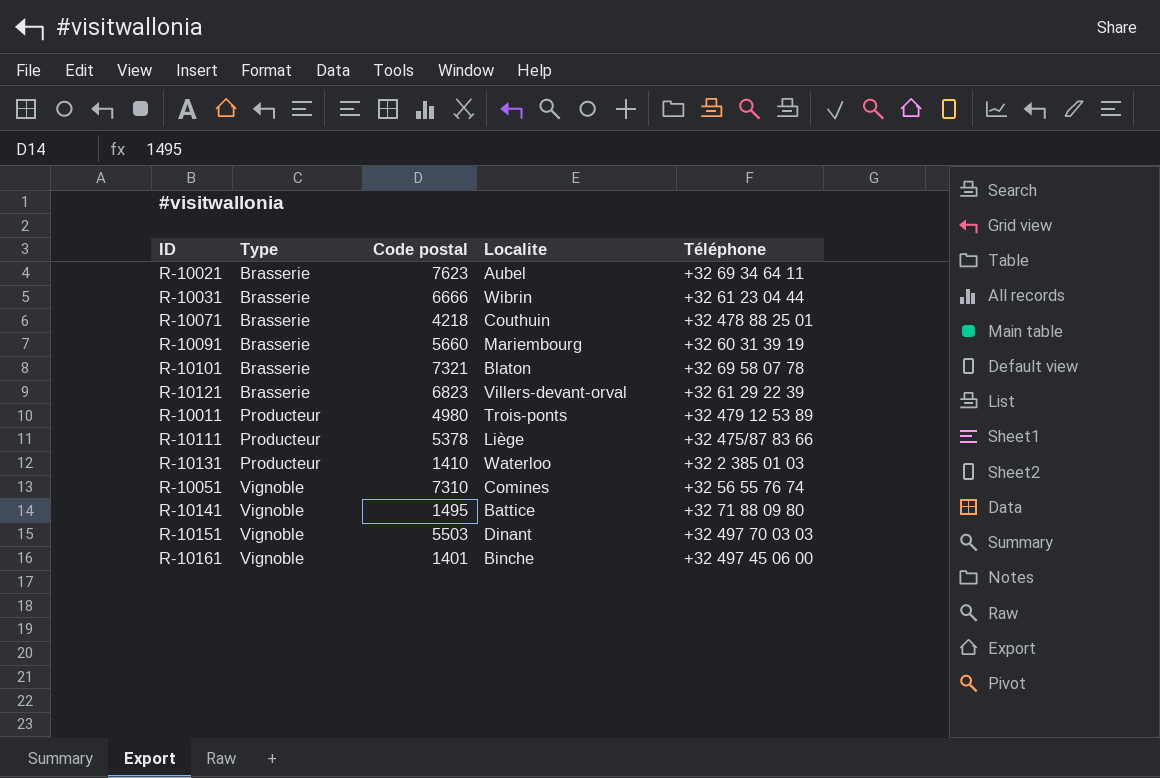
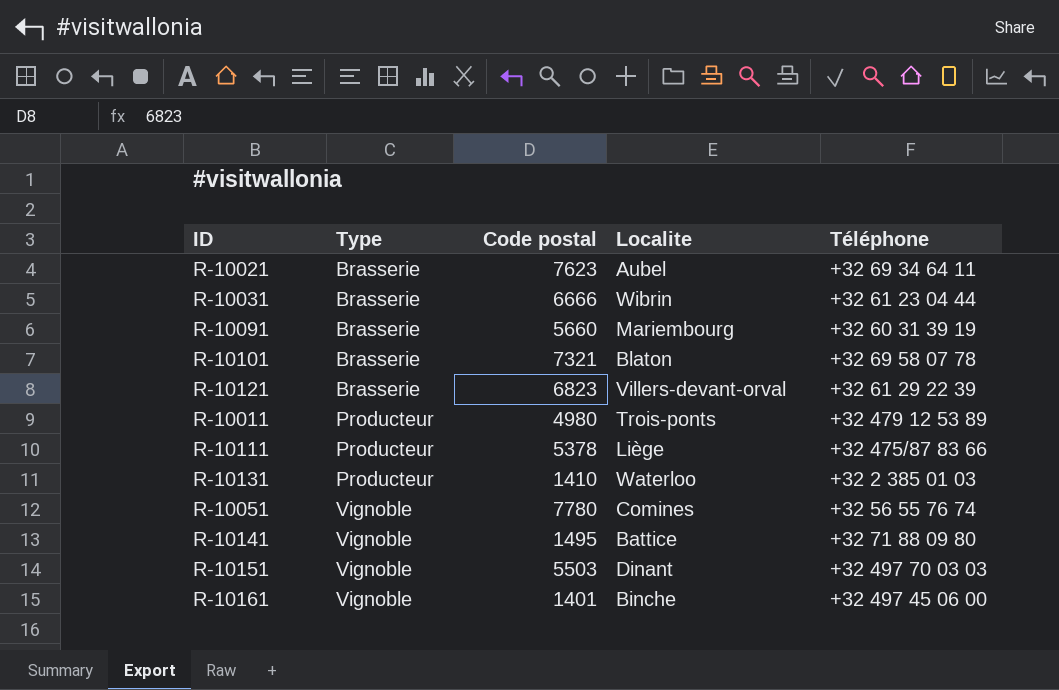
row R-10071: Brasserie | 4218 | Couthuin | +32 478 88 25 01 -> none
R-10051 | Code postal: 7310 -> 7780

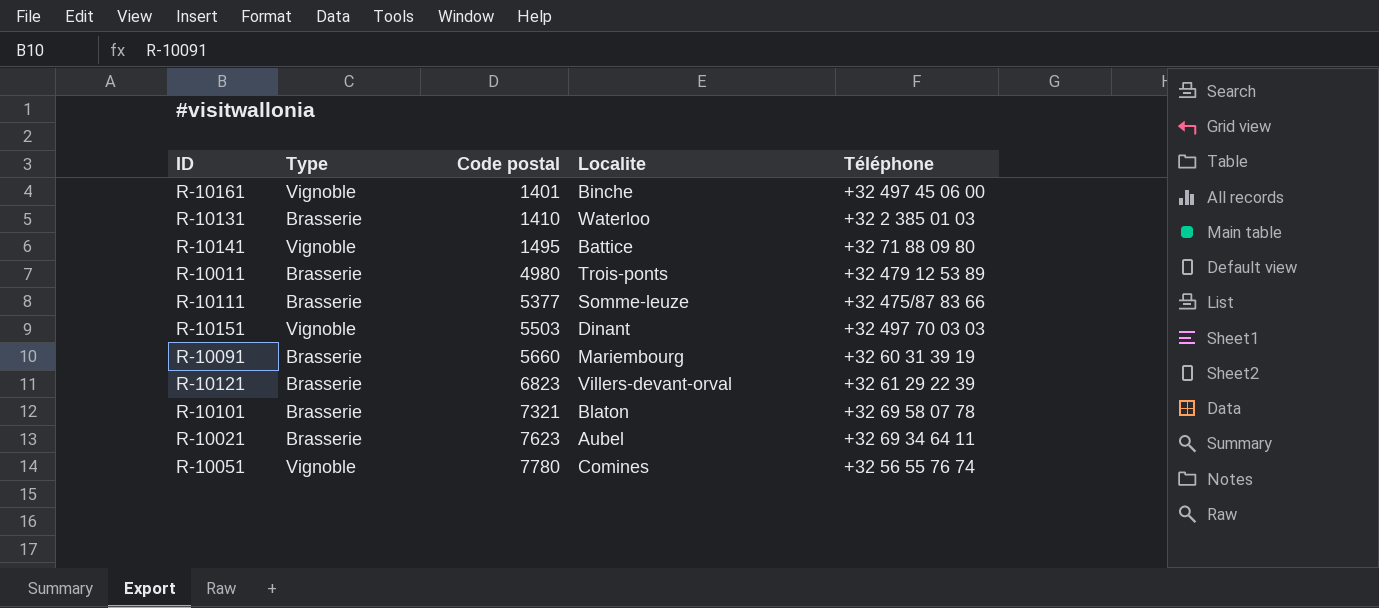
row order: Type ascending -> Code postal ascending
row R-10031: Brasserie | 6666 | Wibrin | +32 61 23 04 44 -> none
R-10131 | Type: Producteur -> Brasserie
R-10011 | Type: Producteur -> Brasserie
R-10111 | Type: Producteur -> Brasserie
R-10111 | Code postal: 5378 -> 5377
R-10111 | Localite: Liège -> Somme-leuze

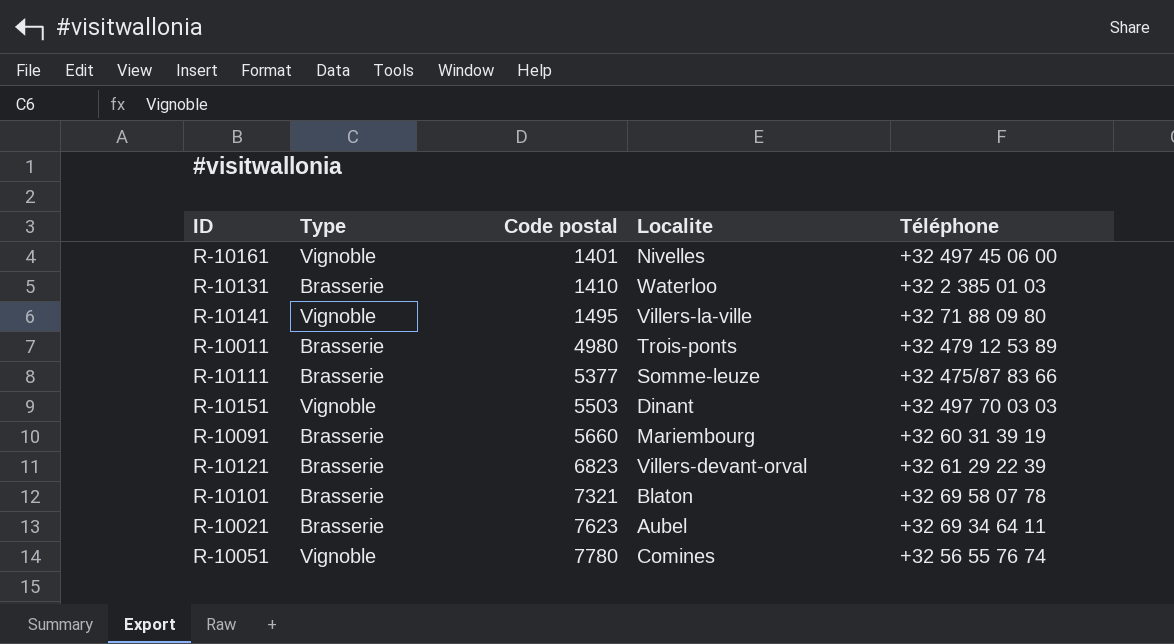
R-10161 | Localite: Binche -> Nivelles
R-10141 | Localite: Battice -> Villers-la-ville

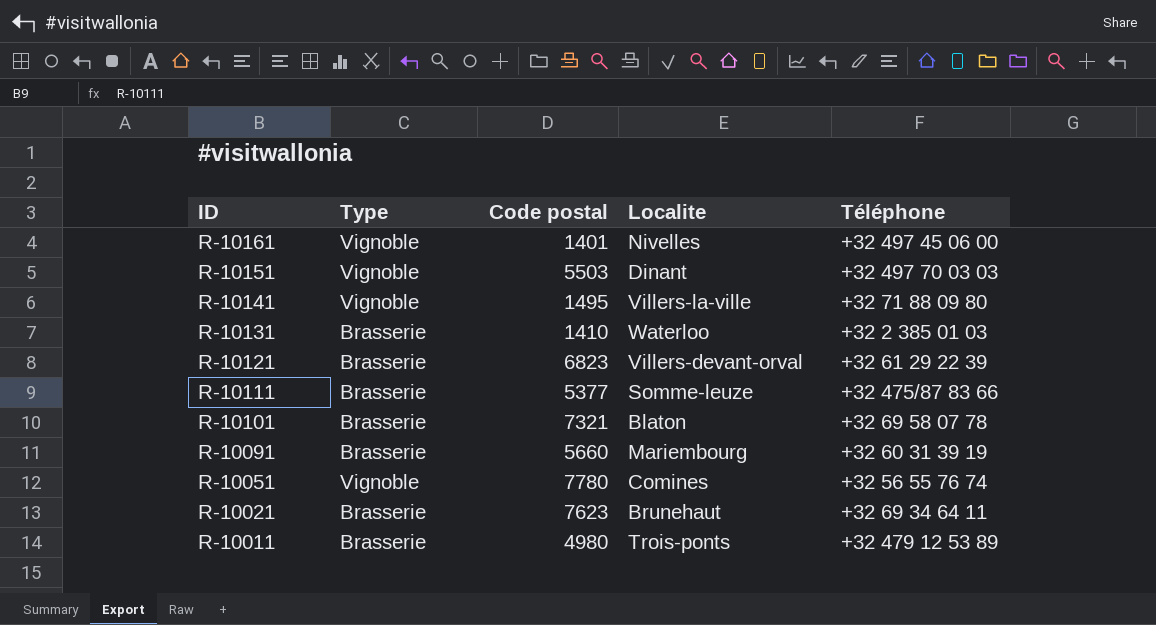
row order: Code postal ascending -> ID descending
R-10021 | Localite: Aubel -> Brunehaut

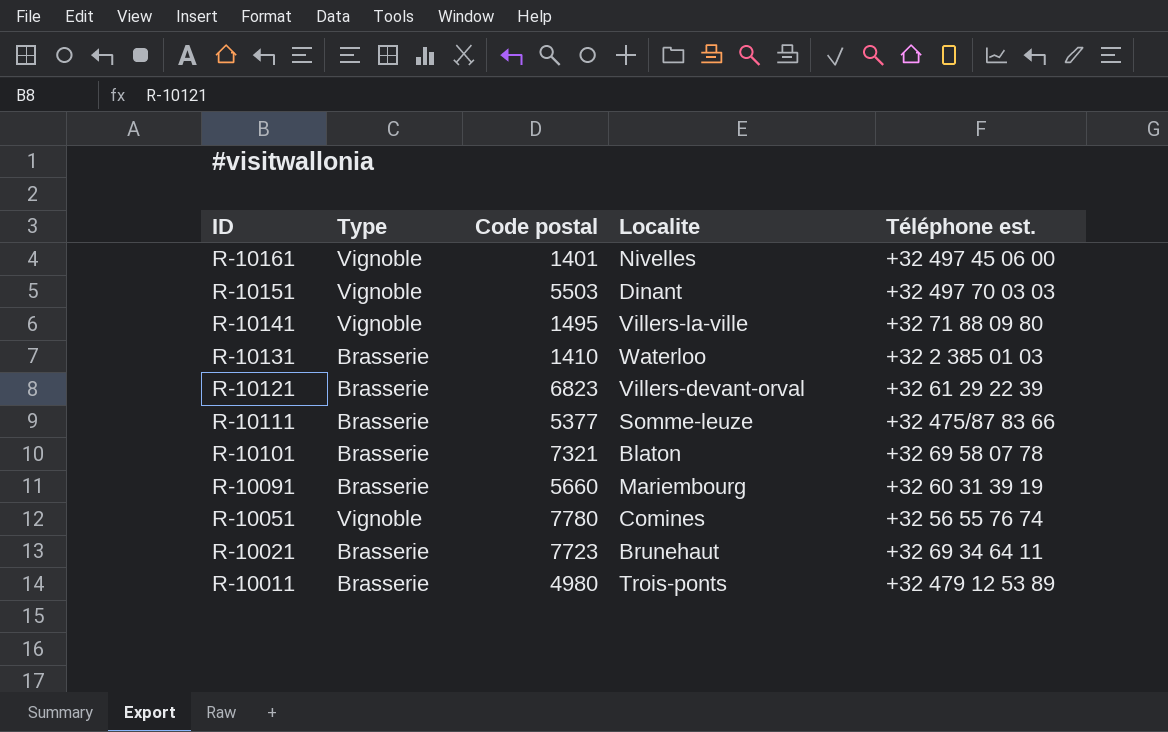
column name: Téléphone -> Téléphone est.
R-10021 | Code postal: 7623 -> 7723

